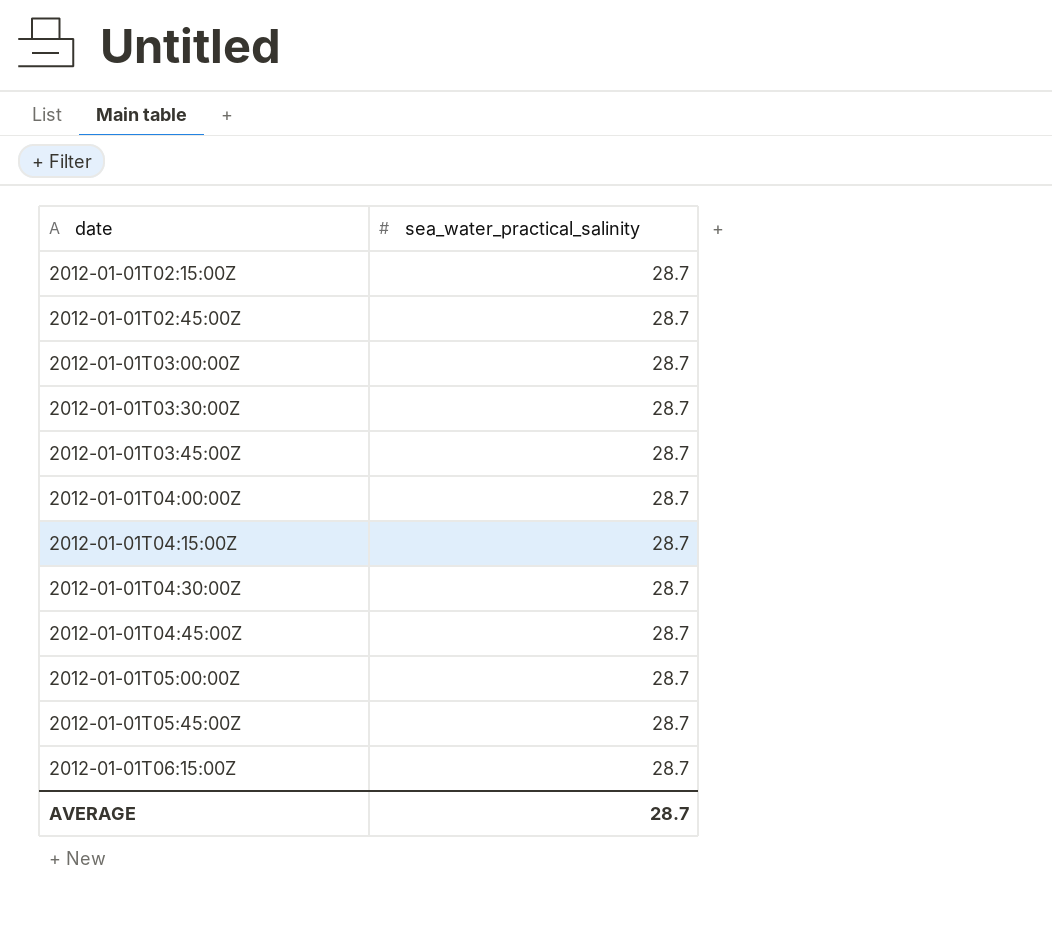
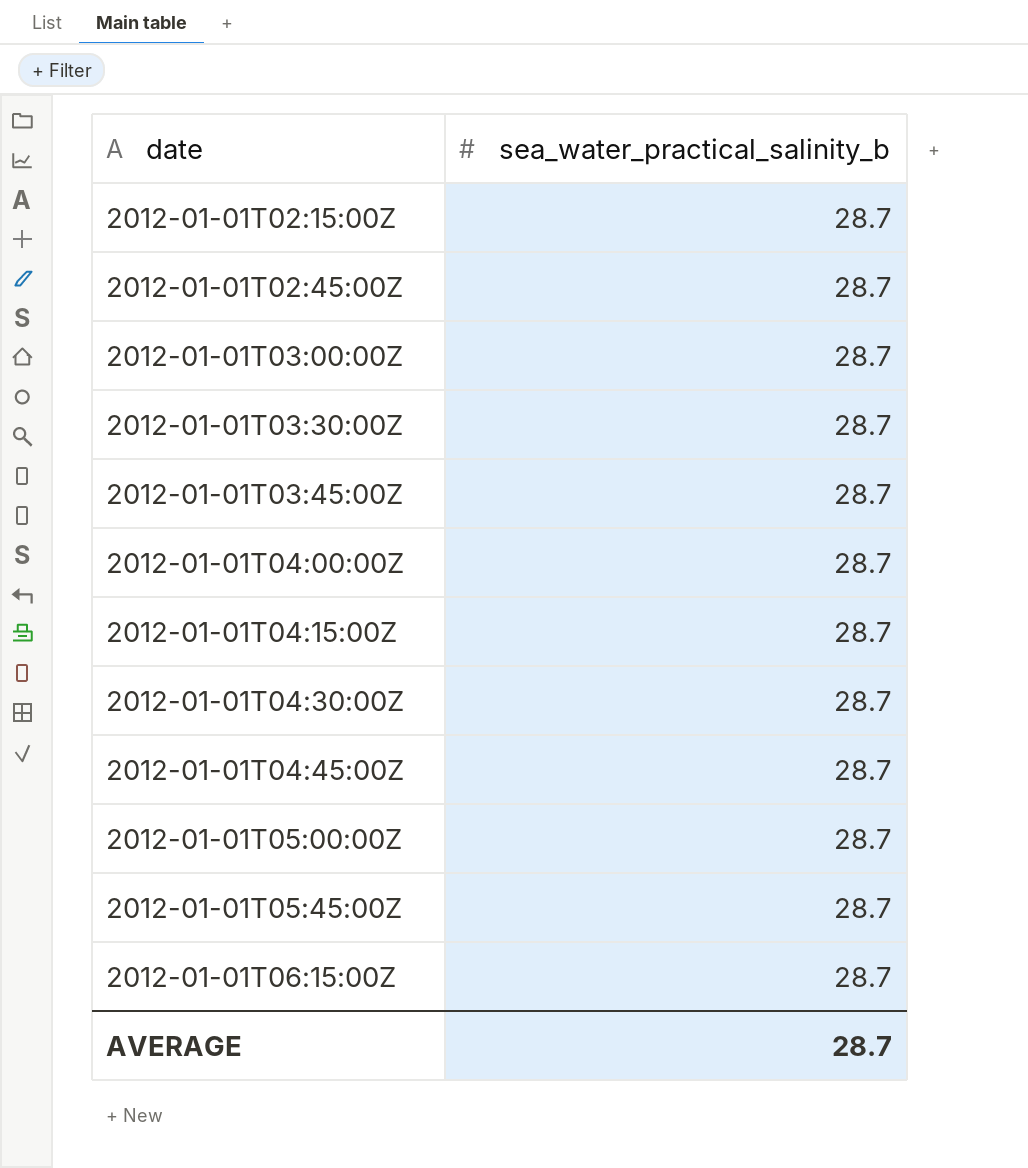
column name: sea_water_practical_salinity -> sea_water_practical_salinity_b

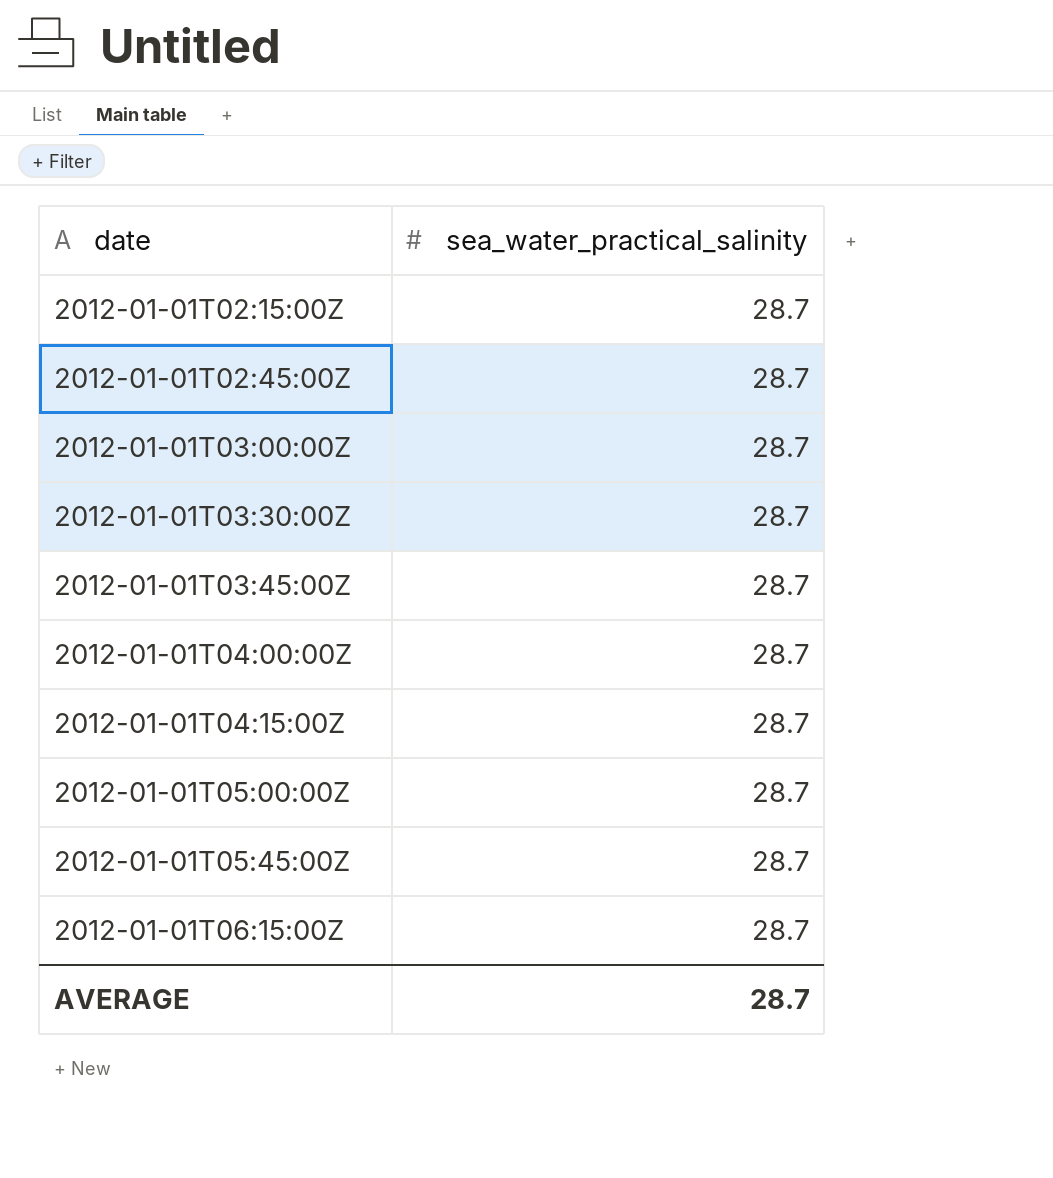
column name: sea_water_practical_salinity_b -> sea_water_practical_salinity
row 2012-01-01T04:30:00Z: 28.7 -> none
row 2012-01-01T04:45:00Z: 28.7 -> none

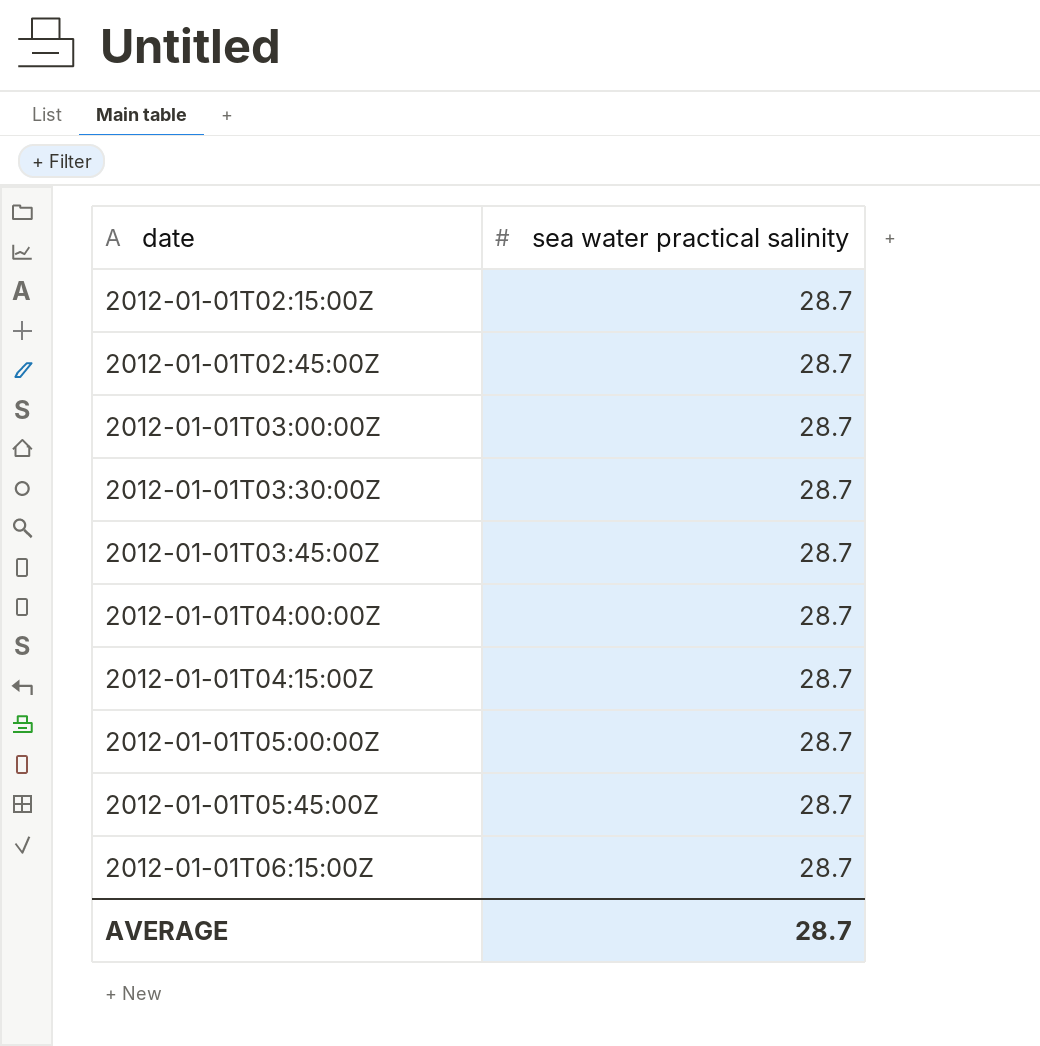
column name: sea_water_practical_salinity -> sea water practical salinity

